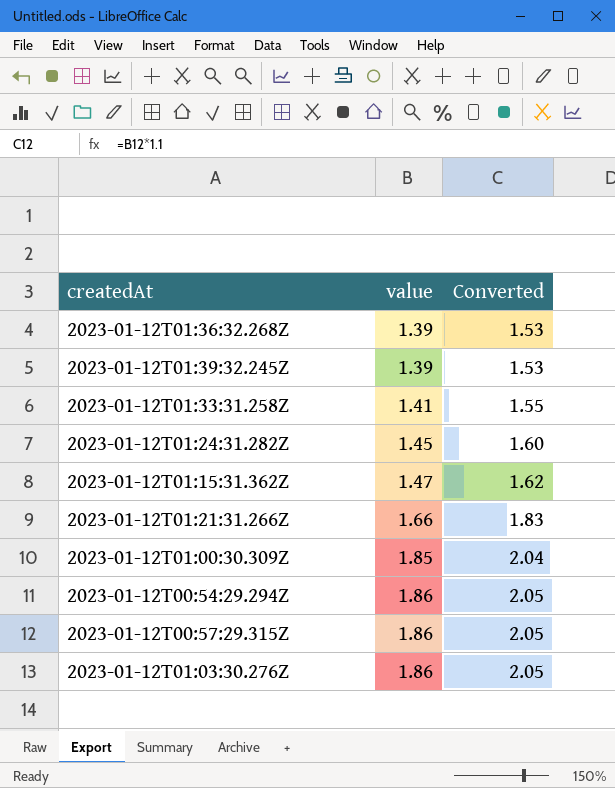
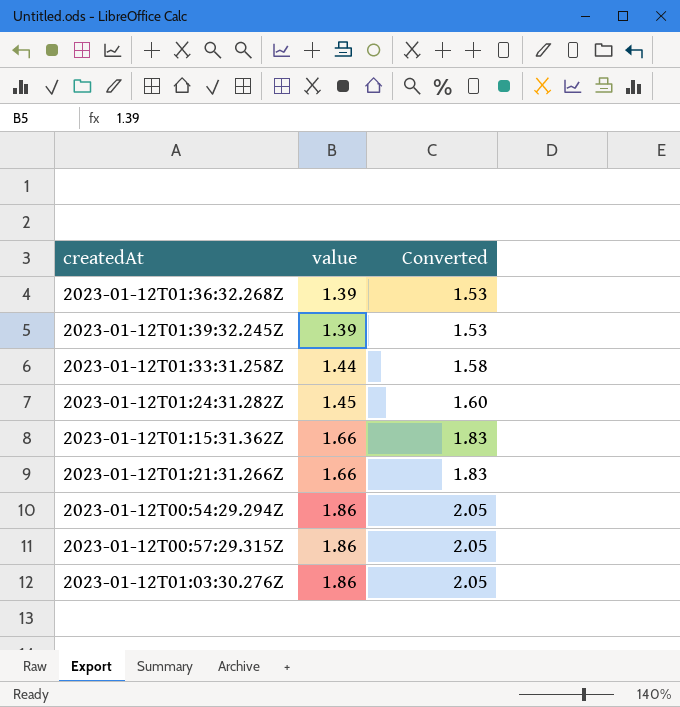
row 2023-01-12T01:00:30.309Z: 1.85 | 2.04 -> none
2023-01-12T01:33:31.258Z | value: 1.41 -> 1.44
2023-01-12T01:33:31.258Z | Converted: 1.55 -> 1.58
2023-01-12T01:15:31.362Z | value: 1.47 -> 1.66
2023-01-12T01:15:31.362Z | Converted: 1.62 -> 1.83

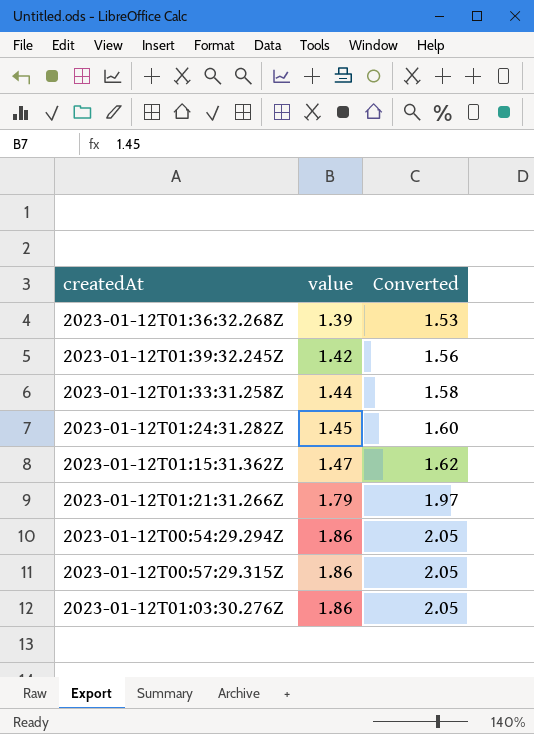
2023-01-12T01:39:32.245Z | value: 1.39 -> 1.42
2023-01-12T01:39:32.245Z | Converted: 1.53 -> 1.56
2023-01-12T01:15:31.362Z | value: 1.66 -> 1.47
2023-01-12T01:15:31.362Z | Converted: 1.83 -> 1.62
2023-01-12T01:21:31.266Z | value: 1.66 -> 1.79
2023-01-12T01:21:31.266Z | Converted: 1.83 -> 1.97

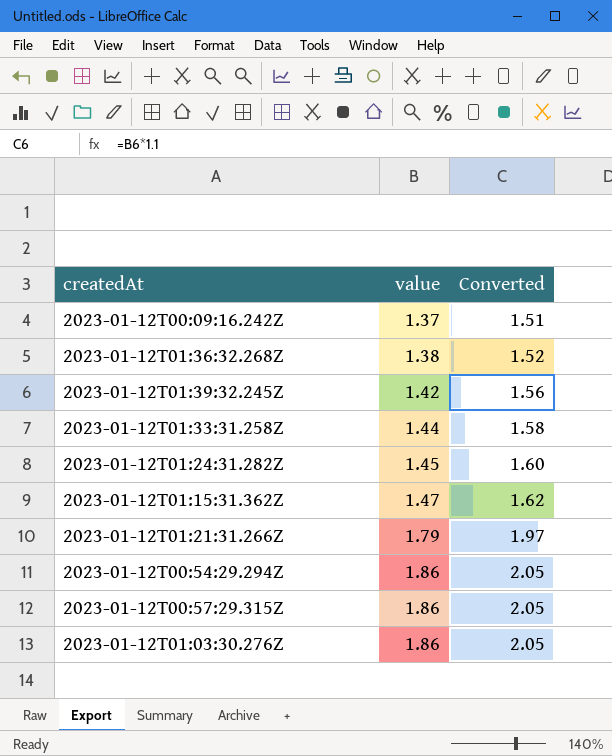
row 2023-01-12T00:09:16.242Z: none -> 1.37 | 1.51
2023-01-12T01:36:32.268Z | value: 1.39 -> 1.38
2023-01-12T01:36:32.268Z | Converted: 1.53 -> 1.52

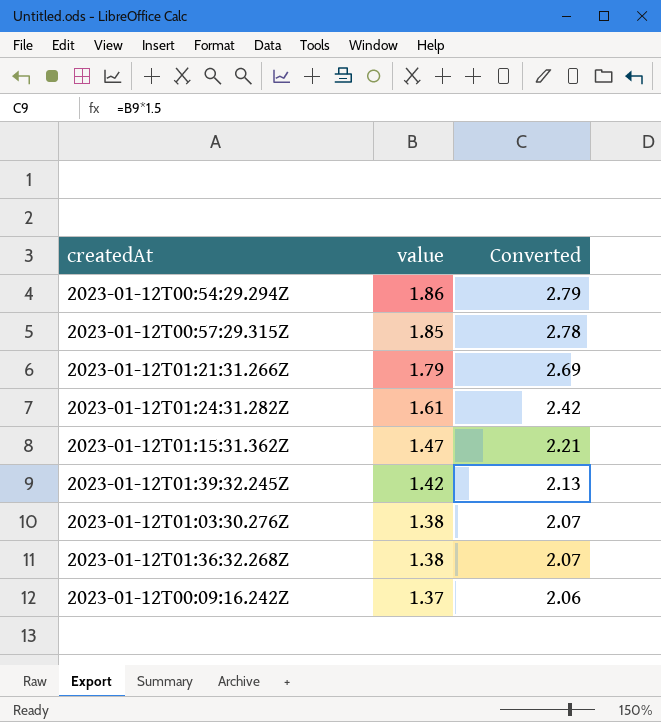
row order: value ascending -> value descending
column Converted | formula: [value] * 1.1 -> [value] * 1.5
row 2023-01-12T01:33:31.258Z: 1.44 | 1.58 -> none
2023-01-12T00:57:29.315Z | value: 1.86 -> 1.85
2023-01-12T01:24:31.282Z | value: 1.45 -> 1.61
2023-01-12T01:03:30.276Z | value: 1.86 -> 1.38

